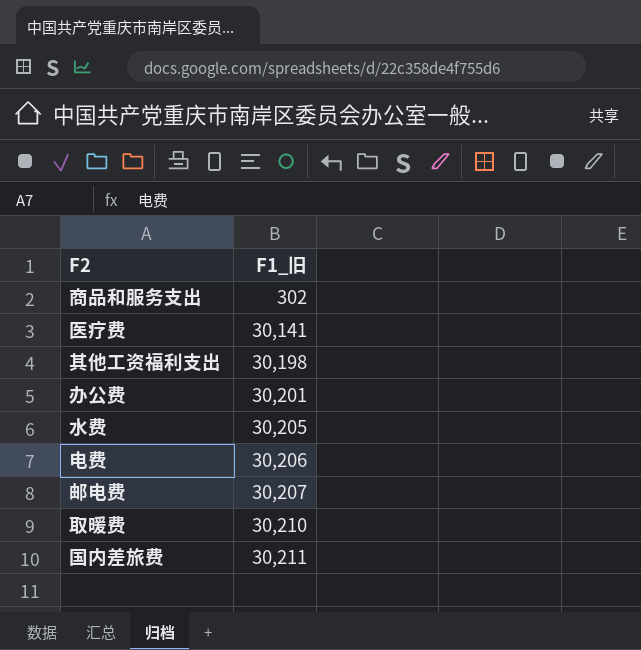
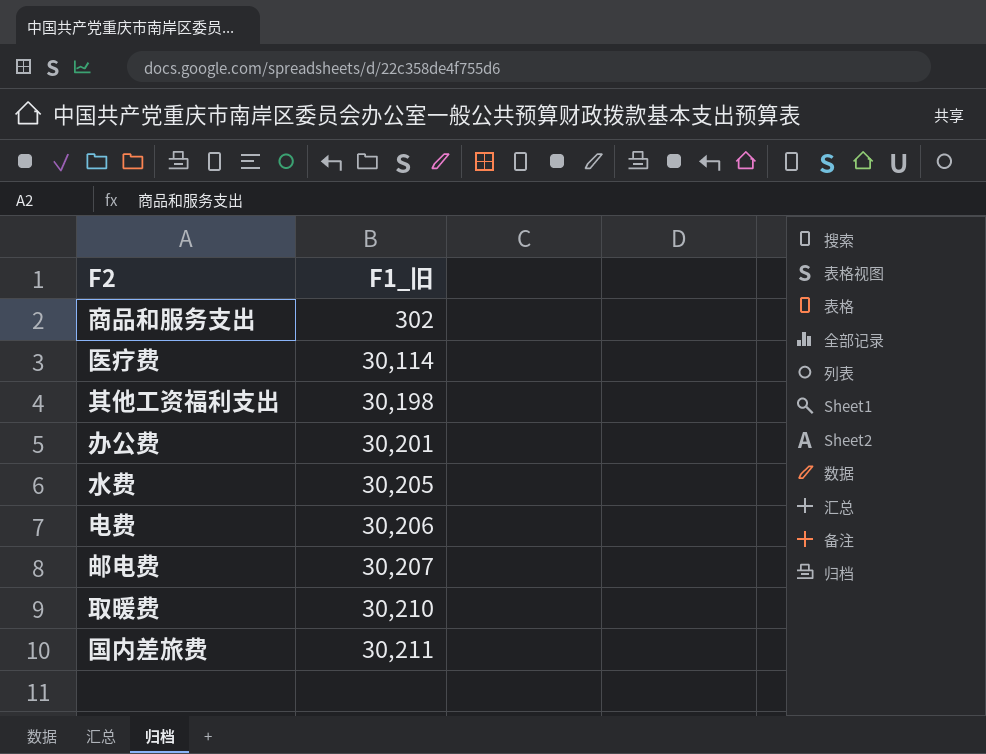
医疗费 | F1_旧: 30,141 -> 30,114

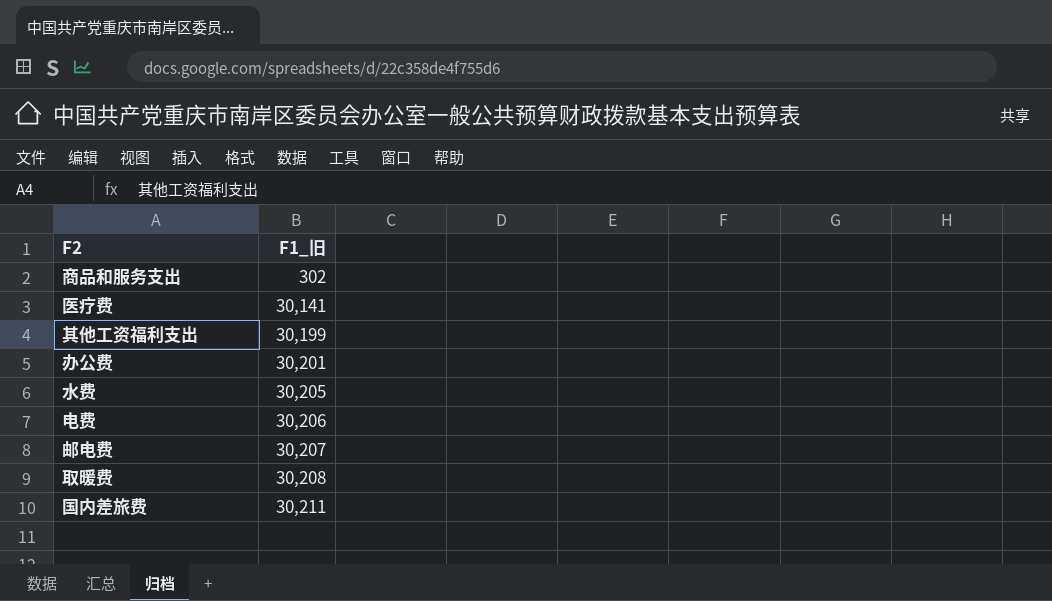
医疗费 | F1_旧: 30,114 -> 30,141
其他工资福利支出 | F1_旧: 30,198 -> 30,199
取暖费 | F1_旧: 30,210 -> 30,208

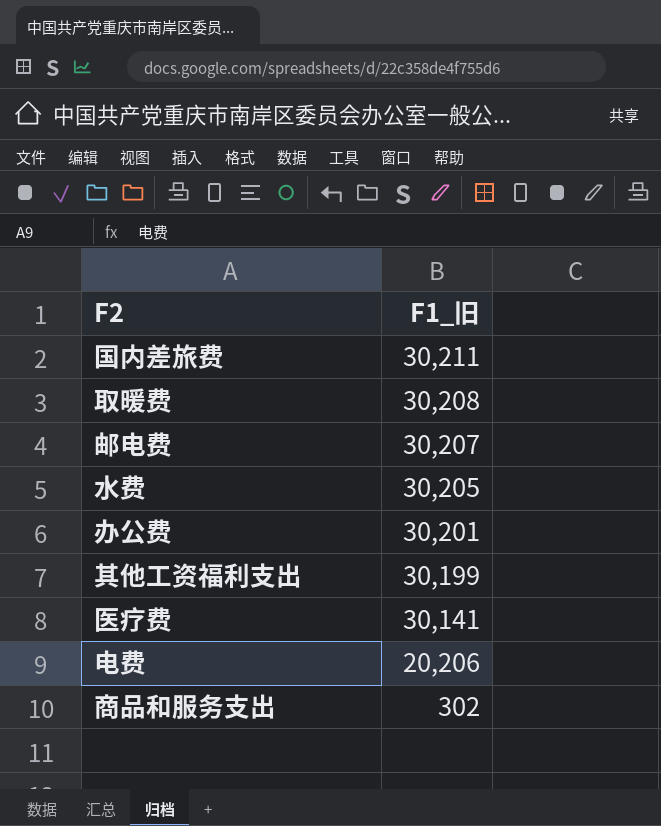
row order: F1_旧 ascending -> F1_旧 descending
电费 | F1_旧: 30,206 -> 20,206

